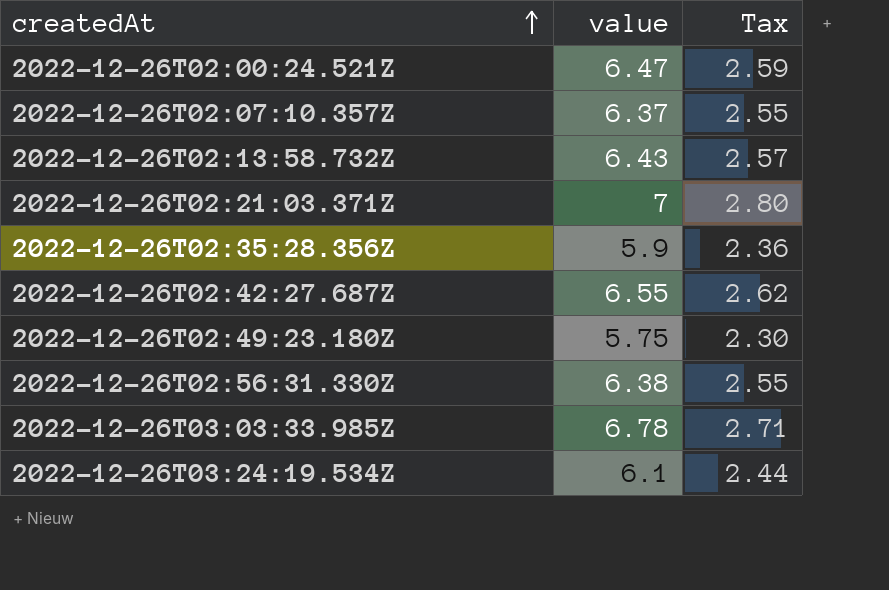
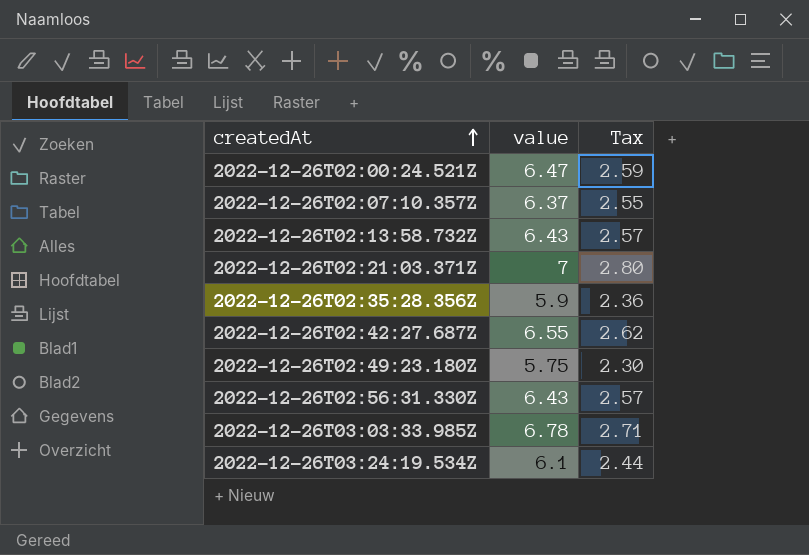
2022-12-26T02:56:31.330Z | value: 6.38 -> 6.43
2022-12-26T02:56:31.330Z | Tax: 2.55 -> 2.57

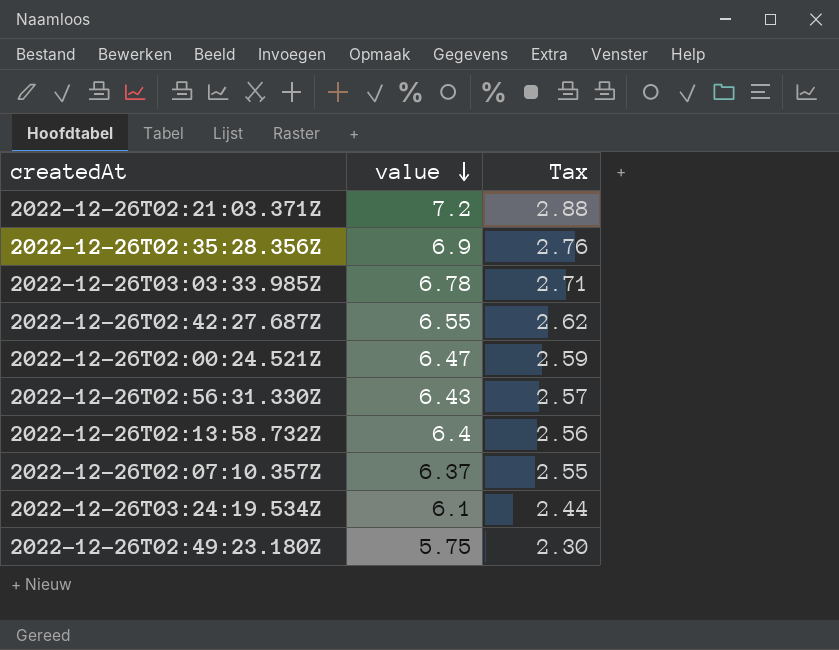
row order: createdAt ascending -> value descending
2022-12-26T02:21:03.371Z | value: 7 -> 7.2
2022-12-26T02:21:03.371Z | Tax: 2.80 -> 2.88
2022-12-26T02:35:28.356Z | value: 5.9 -> 6.9
2022-12-26T02:35:28.356Z | Tax: 2.36 -> 2.76
2022-12-26T02:13:58.732Z | value: 6.43 -> 6.4
2022-12-26T02:13:58.732Z | Tax: 2.57 -> 2.56

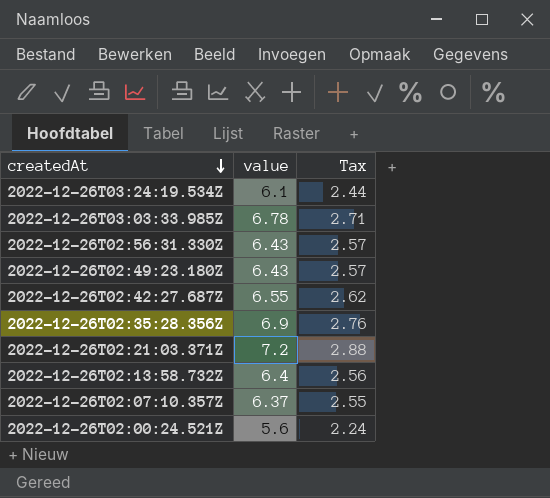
row order: value descending -> createdAt descending
2022-12-26T02:49:23.180Z | value: 5.75 -> 6.43
2022-12-26T02:49:23.180Z | Tax: 2.30 -> 2.57
2022-12-26T02:00:24.521Z | value: 6.47 -> 5.6
2022-12-26T02:00:24.521Z | Tax: 2.59 -> 2.24

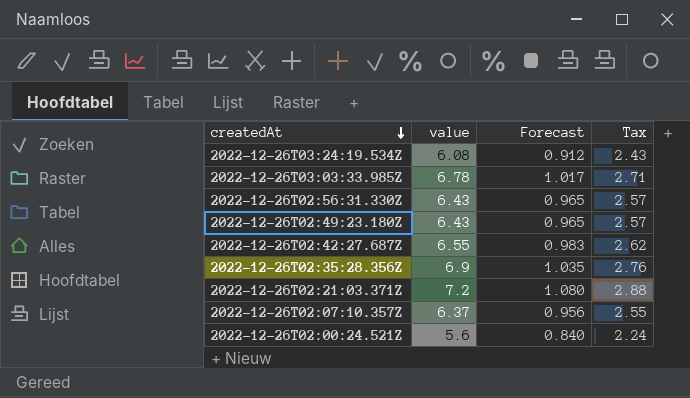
column Forecast | formula: none -> [value] * 0.15
row 2022-12-26T02:13:58.732Z: 6.4 | 2.56 -> none
2022-12-26T03:24:19.534Z | value: 6.1 -> 6.08
2022-12-26T03:24:19.534Z | Tax: 2.44 -> 2.43

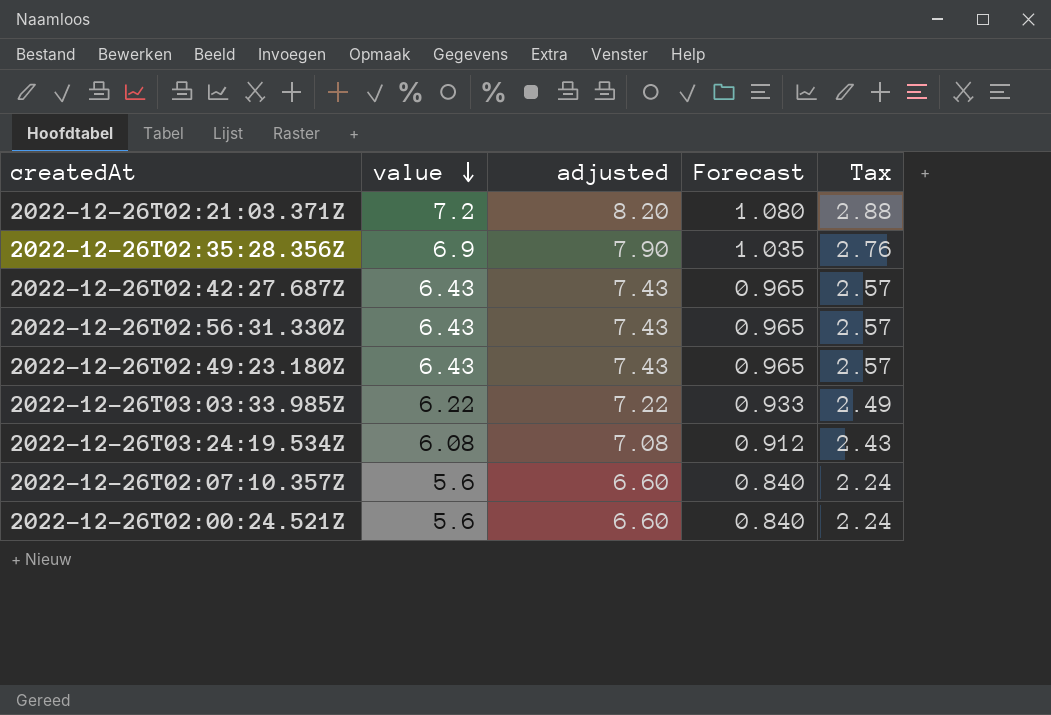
row order: createdAt descending -> value descending
column adjusted | formula: none -> [value] + 1
2022-12-26T02:42:27.687Z | value: 6.55 -> 6.43
2022-12-26T02:42:27.687Z | Forecast: 0.983 -> 0.965
2022-12-26T02:42:27.687Z | Tax: 2.62 -> 2.57
2022-12-26T03:03:33.985Z | value: 6.78 -> 6.22
2022-12-26T03:03:33.985Z | Forecast: 1.017 -> 0.933
2022-12-26T03:03:33.985Z | Tax: 2.71 -> 2.49
2022-12-26T02:07:10.357Z | value: 6.37 -> 5.6
2022-12-26T02:07:10.357Z | Forecast: 0.956 -> 0.840
2022-12-26T02:07:10.357Z | Tax: 2.55 -> 2.24

